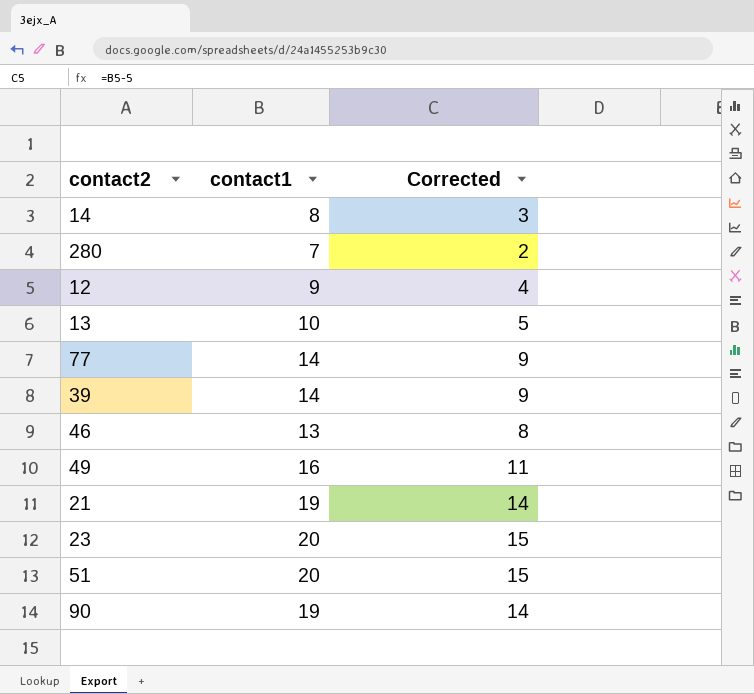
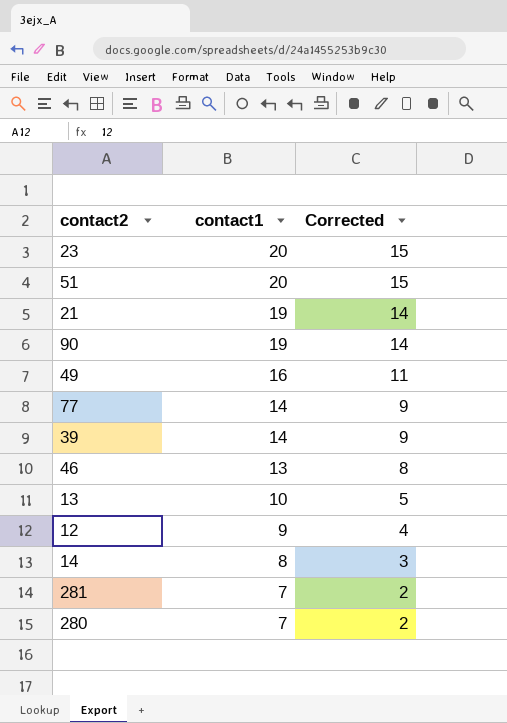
row order: none -> contact1 descending
row 281: none -> 7 | 2

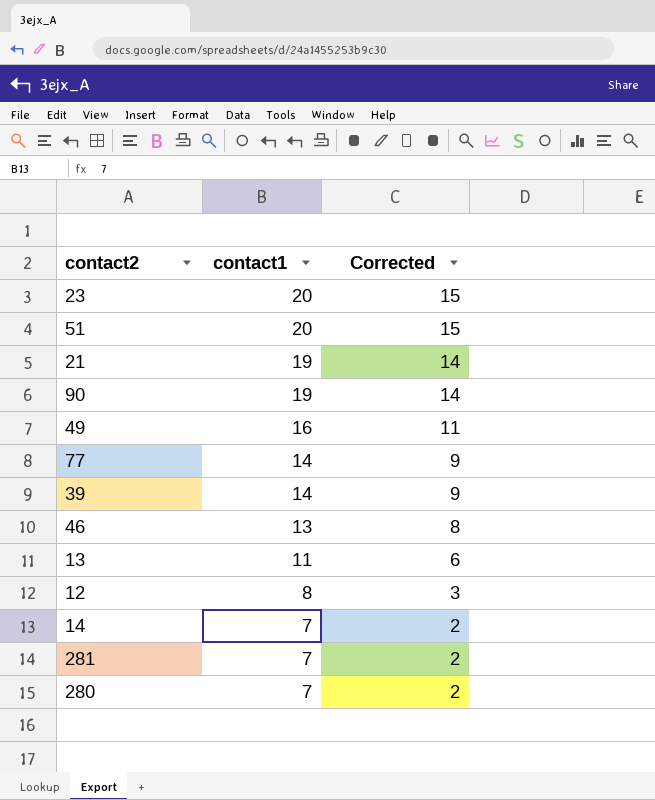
13 | contact1: 10 -> 11
13 | Corrected: 5 -> 6
12 | contact1: 9 -> 8
12 | Corrected: 4 -> 3
14 | contact1: 8 -> 7
14 | Corrected: 3 -> 2

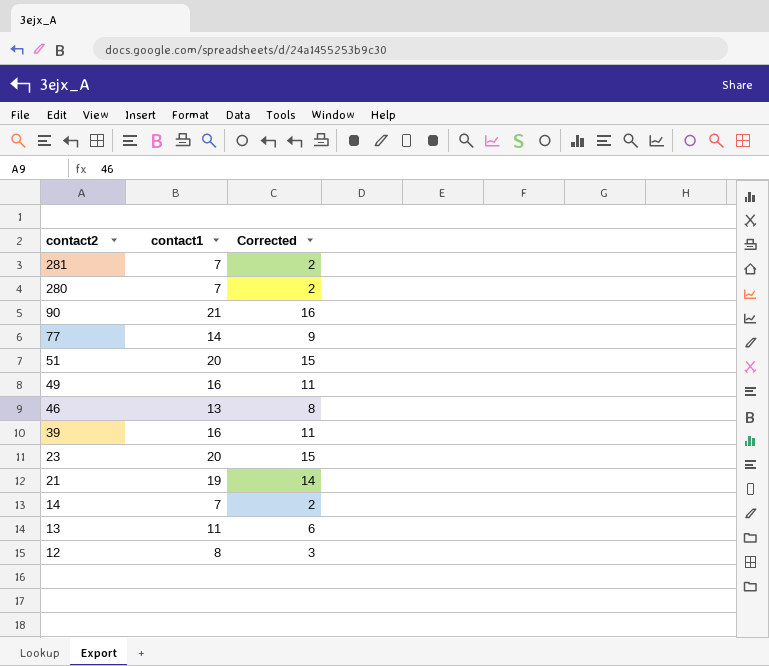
row order: contact1 descending -> contact2 descending
90 | contact1: 19 -> 21
90 | Corrected: 14 -> 16
39 | contact1: 14 -> 16
39 | Corrected: 9 -> 11

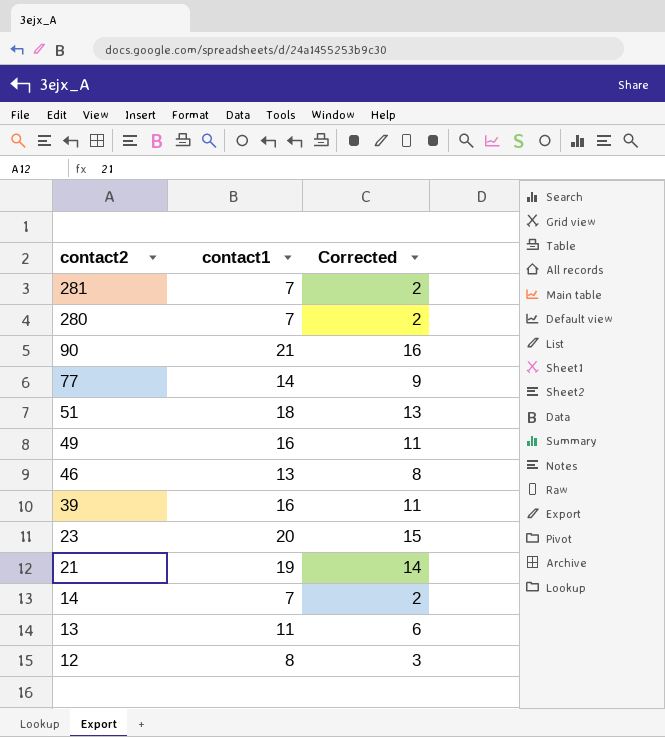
51 | contact1: 20 -> 18
51 | Corrected: 15 -> 13

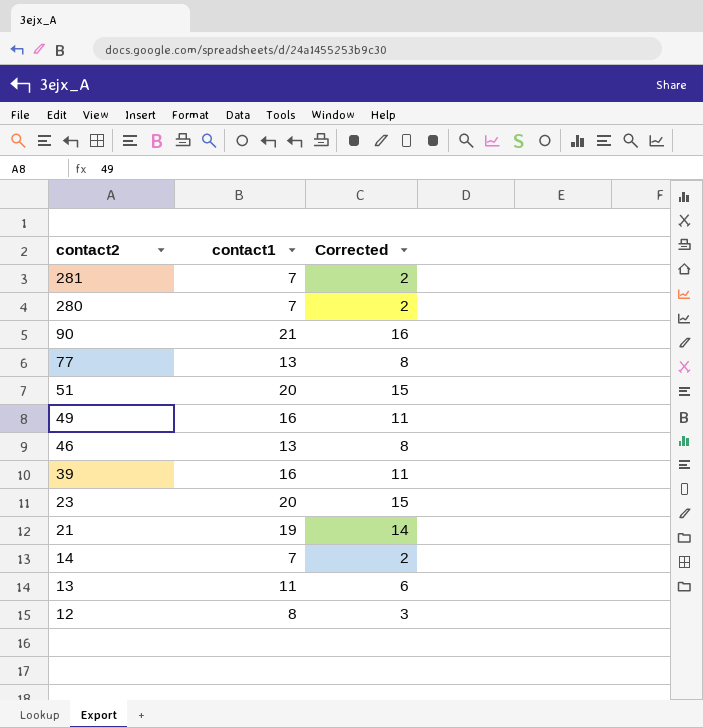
77 | contact1: 14 -> 13
77 | Corrected: 9 -> 8
51 | contact1: 18 -> 20
51 | Corrected: 13 -> 15

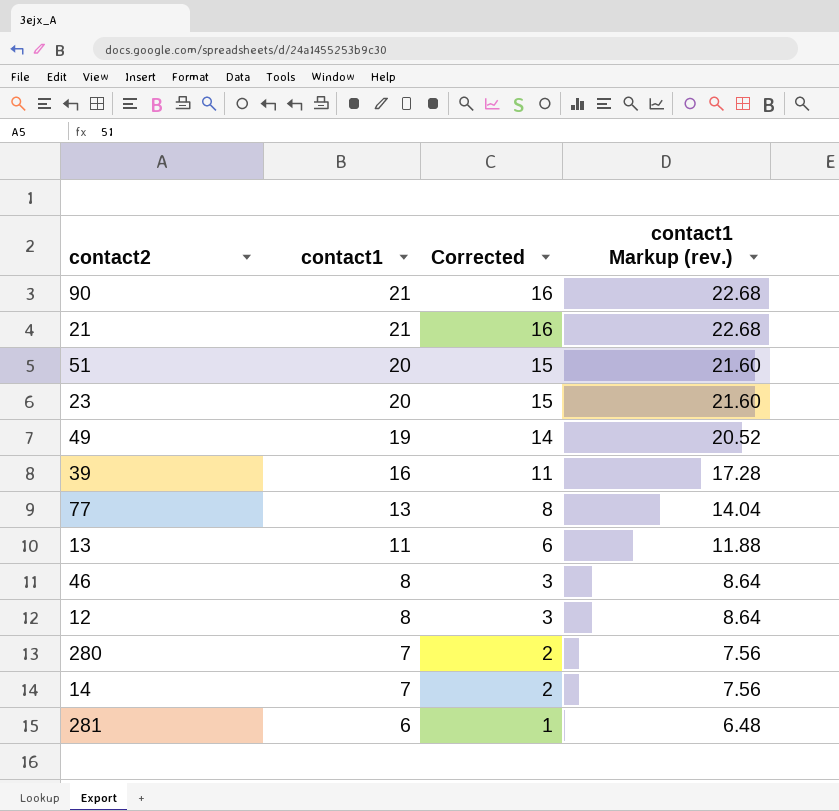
row order: contact2 descending -> contact1 descending
column contact1 Markup (rev.) | formula: none -> [contact1] * 1.08
21 | contact1: 19 -> 21
21 | Corrected: 14 -> 16
49 | contact1: 16 -> 19
49 | Corrected: 11 -> 14
46 | contact1: 13 -> 8
46 | Corrected: 8 -> 3
281 | contact1: 7 -> 6
281 | Corrected: 2 -> 1

